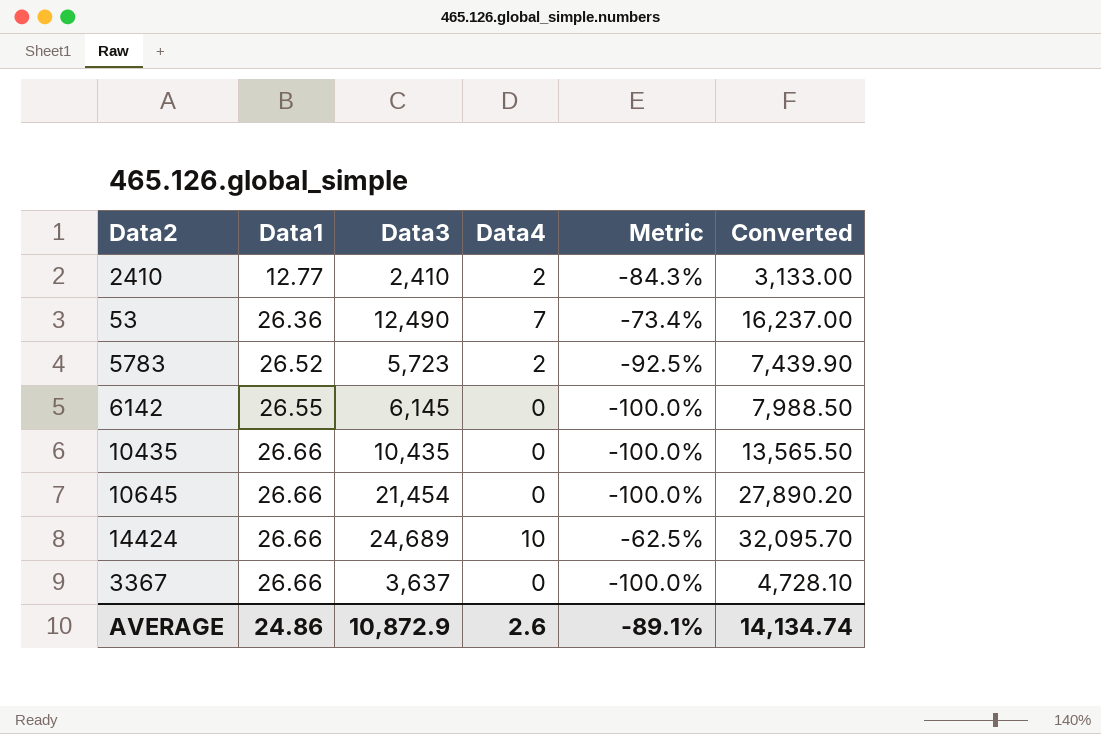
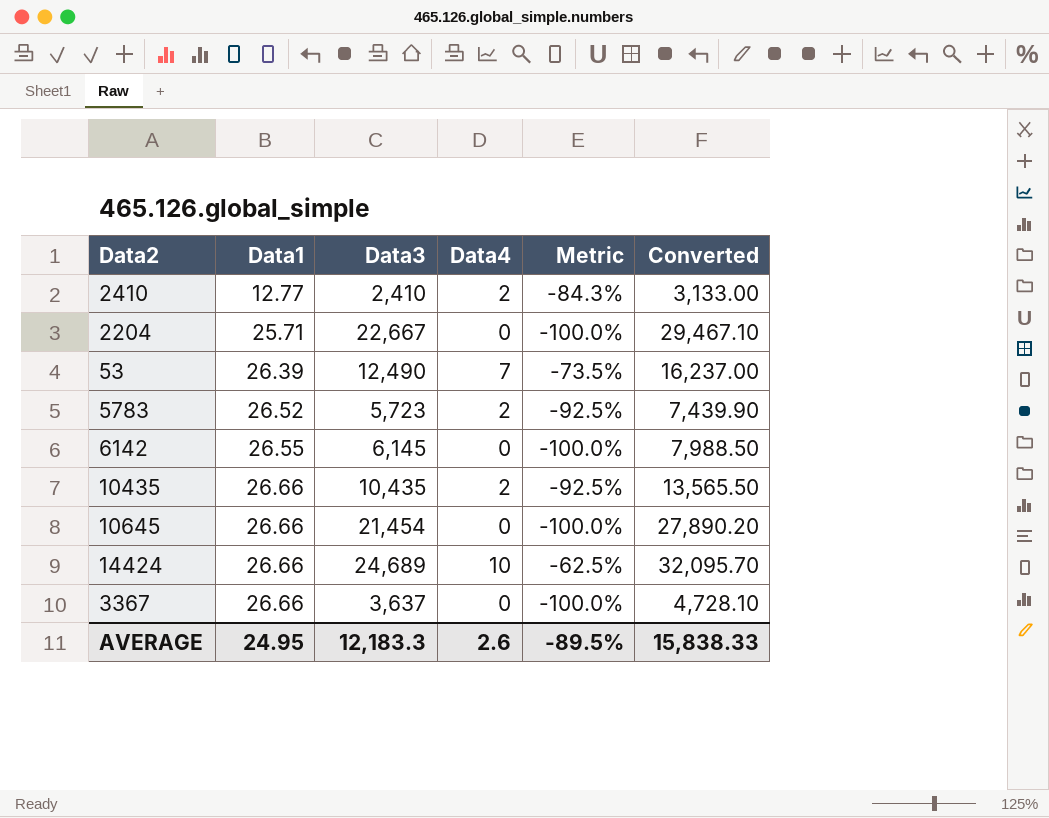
row 2204: none -> 25.71 | 22,667 | 0 | -100.0% | 29,467.10
53 | Data1: 26.36 -> 26.39
53 | Metric: -73.4% -> -73.5%
10435 | Data4: 0 -> 2
10435 | Metric: -100.0% -> -92.5%
AVERAGE | Data1: 24.86 -> 24.95
AVERAGE | Data3: 10,872.9 -> 12,183.3
AVERAGE | Metric: -89.1% -> -89.5%
AVERAGE | Converted: 14,134.74 -> 15,838.33

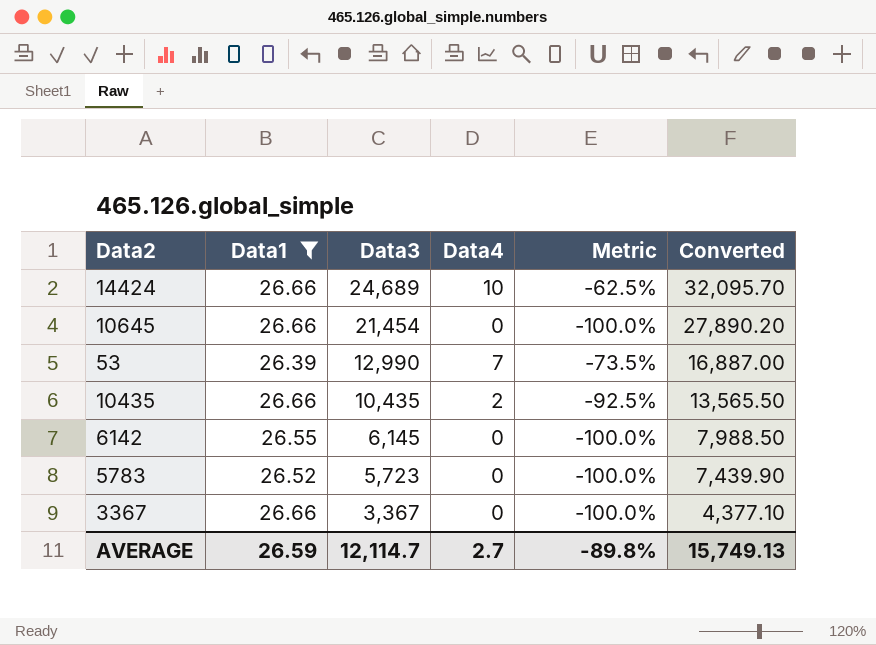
filter: none -> Data1 >= 26.39
row order: Data1 ascending -> Data3 descending
53 | Data3: 12,490 -> 12,990
53 | Converted: 16,237.00 -> 16,887.00
5783 | Data4: 2 -> 0
5783 | Metric: -92.5% -> -100.0%
3367 | Data3: 3,637 -> 3,367
3367 | Converted: 4,728.10 -> 4,377.10
AVERAGE | Data1: 24.95 -> 26.59
AVERAGE | Data3: 12,183.3 -> 12,114.7
AVERAGE | Data4: 2.6 -> 2.7
AVERAGE | Metric: -89.5% -> -89.8%
AVERAGE | Converted: 15,838.33 -> 15,749.13

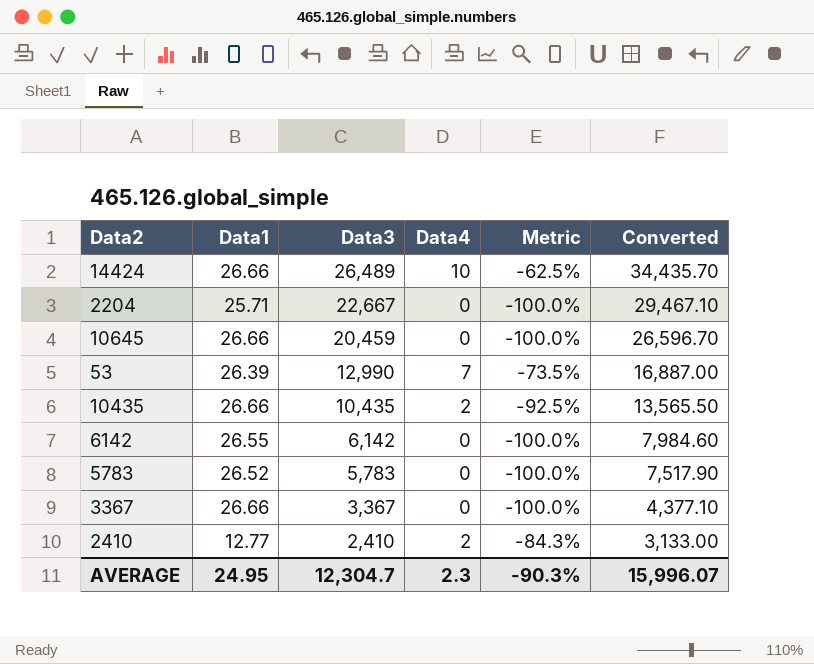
filter: Data1 >= 26.39 -> none
14424 | Data3: 24,689 -> 26,489
14424 | Converted: 32,095.70 -> 34,435.70
10645 | Data3: 21,454 -> 20,459
10645 | Converted: 27,890.20 -> 26,596.70
6142 | Data3: 6,145 -> 6,142
6142 | Converted: 7,988.50 -> 7,984.60
5783 | Data3: 5,723 -> 5,783
5783 | Converted: 7,439.90 -> 7,517.90
AVERAGE | Data1: 26.59 -> 24.95
AVERAGE | Data3: 12,114.7 -> 12,304.7
AVERAGE | Data4: 2.7 -> 2.3
AVERAGE | Metric: -89.8% -> -90.3%
AVERAGE | Converted: 15,749.13 -> 15,996.07

